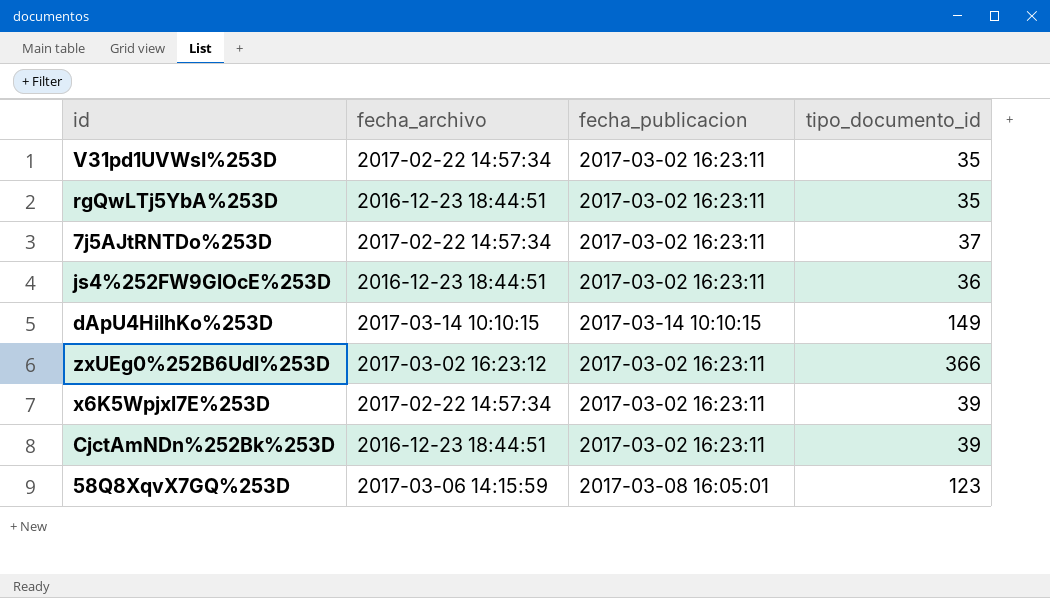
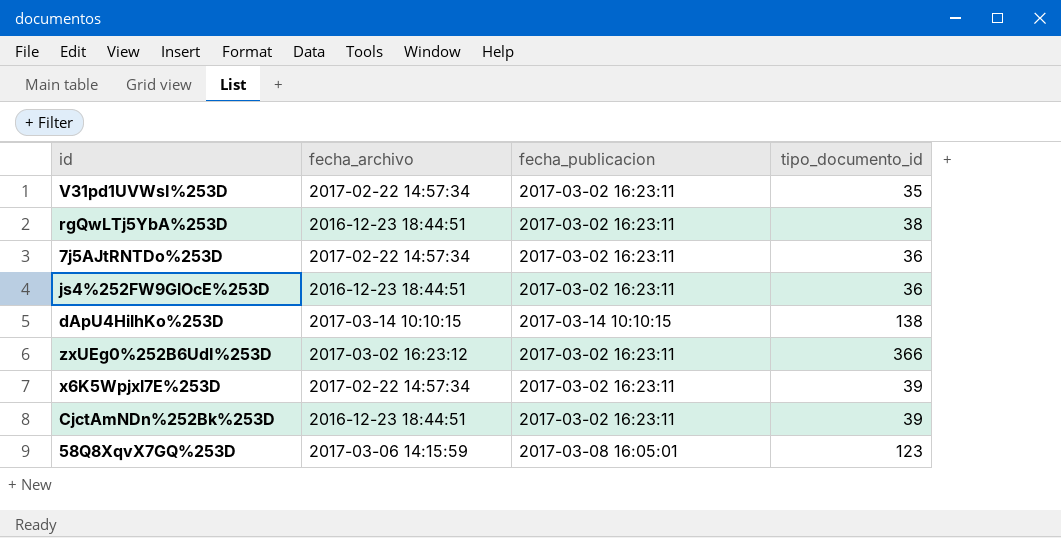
rgQwLTj5YbA%253D | tipo_documento_id: 35 -> 38
7j5AJtRNTDo%253D | tipo_documento_id: 37 -> 36
dApU4HilhKo%253D | tipo_documento_id: 149 -> 138

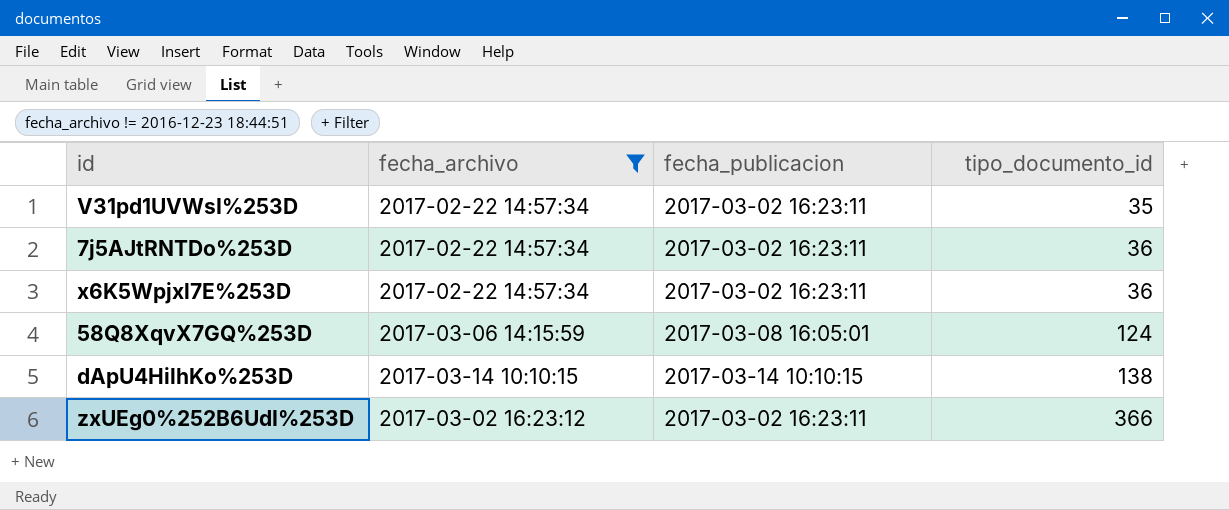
filter: none -> fecha_archivo != 2016-12-23 18:44:51
row order: none -> tipo_documento_id ascending
x6K5Wpjxl7E%253D | tipo_documento_id: 39 -> 36
58Q8XqvX7GQ%253D | tipo_documento_id: 123 -> 124

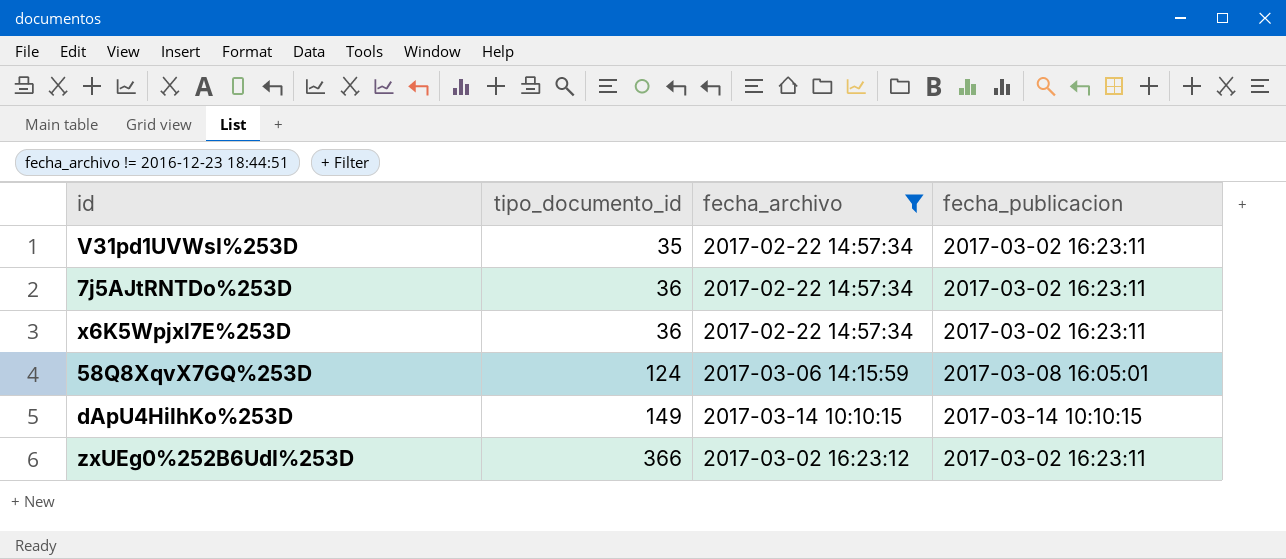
column tipo_documento_id | position: 4 -> 2
dApU4HilhKo%253D | tipo_documento_id: 138 -> 149

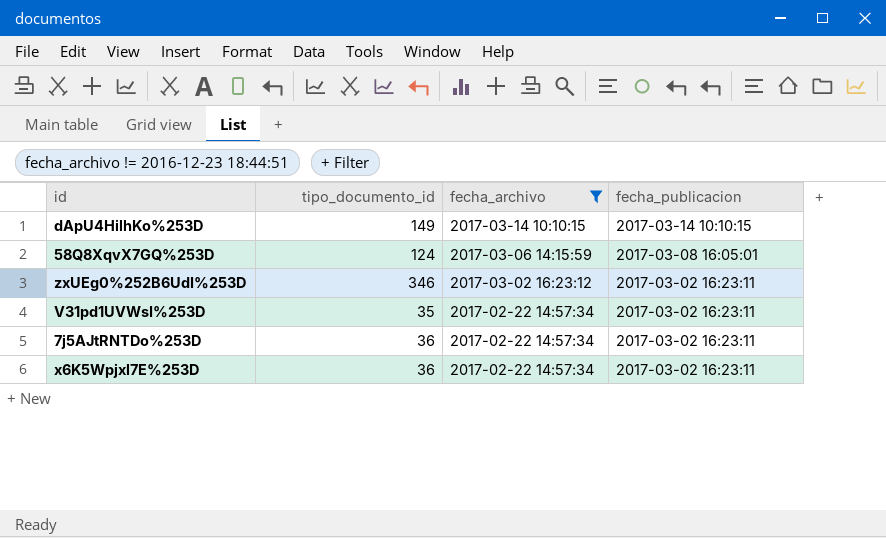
row order: tipo_documento_id ascending -> fecha_archivo descending
zxUEg0%252B6UdI%253D | tipo_documento_id: 366 -> 346

